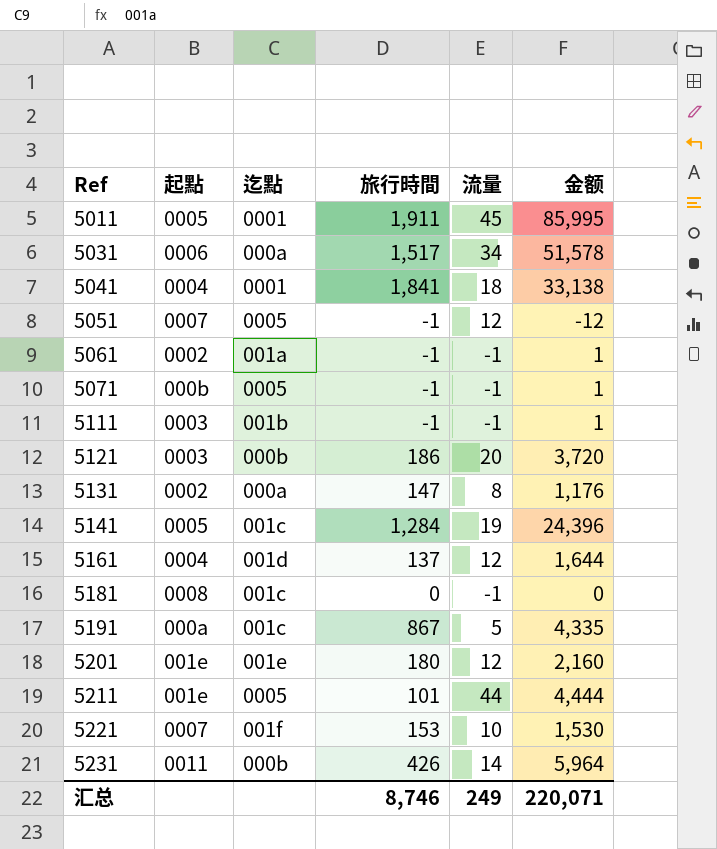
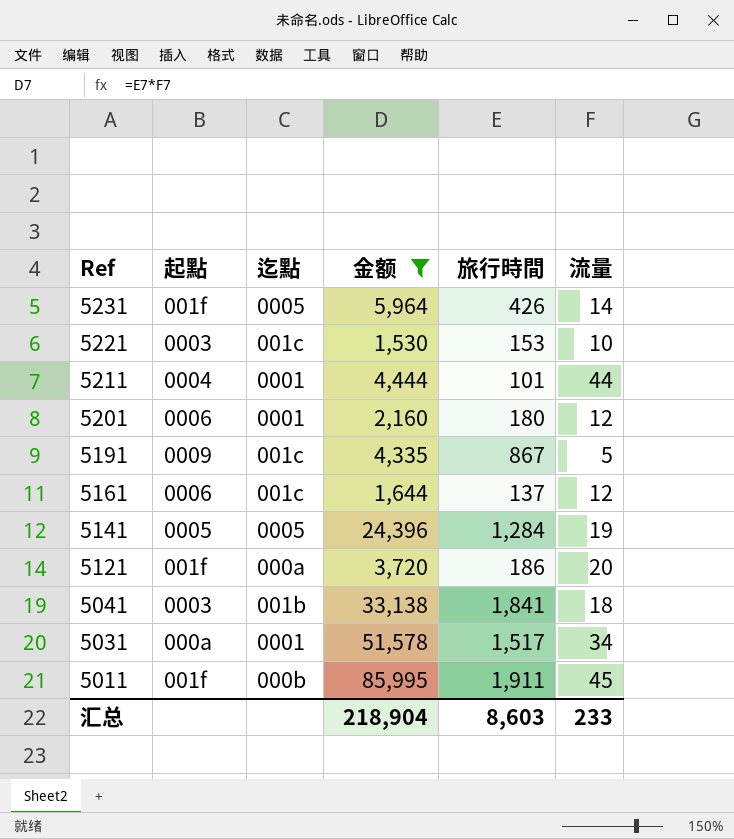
filter: none -> 金额 >= 1,530
row order: Ref ascending -> Ref descending
column 金额 | position: 6 -> 4
5231 | 起點: 0011 -> 001f
5231 | 迄點: 000b -> 0005
5221 | 起點: 0007 -> 0003
5221 | 迄點: 001f -> 001c
5211 | 起點: 001e -> 0004
5211 | 迄點: 0005 -> 0001
5201 | 起點: 001e -> 0006
5201 | 迄點: 001e -> 0001
5191 | 起點: 000a -> 0009
5161 | 起點: 0004 -> 0006
5161 | 迄點: 001d -> 001c
5141 | 迄點: 001c -> 0005
5121 | 起點: 0003 -> 001f
5121 | 迄點: 000b -> 000a
5041 | 起點: 0004 -> 0003
5041 | 迄點: 0001 -> 001b
5031 | 起點: 0006 -> 000a
5031 | 迄點: 000a -> 0001
5011 | 起點: 0005 -> 001f
5011 | 迄點: 0001 -> 000b
汇总 | 金额: 220,071 -> 218,904
汇总 | 旅行時間: 8,746 -> 8,603
汇总 | 流量: 249 -> 233

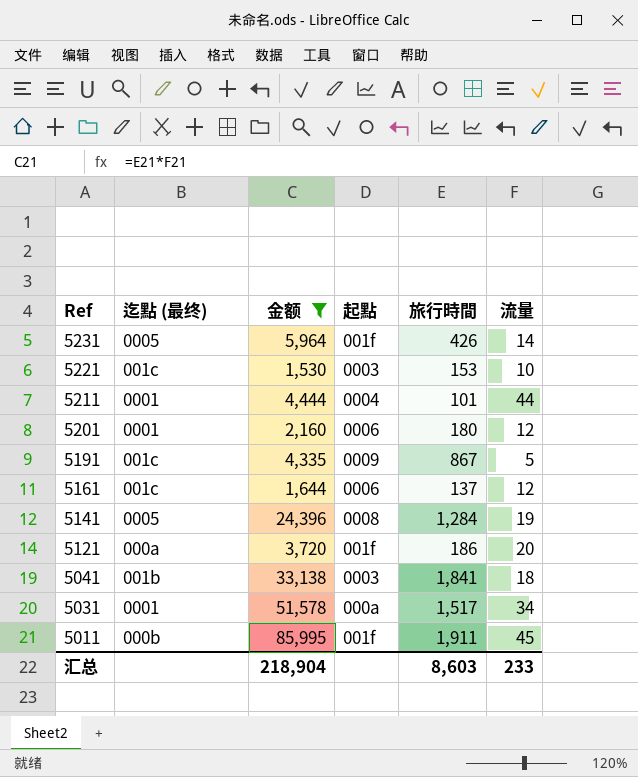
column name: 迄點 -> 迄點 (最终)
column 起點 | position: 2 -> 4
5141 | 起點: 0005 -> 0008

